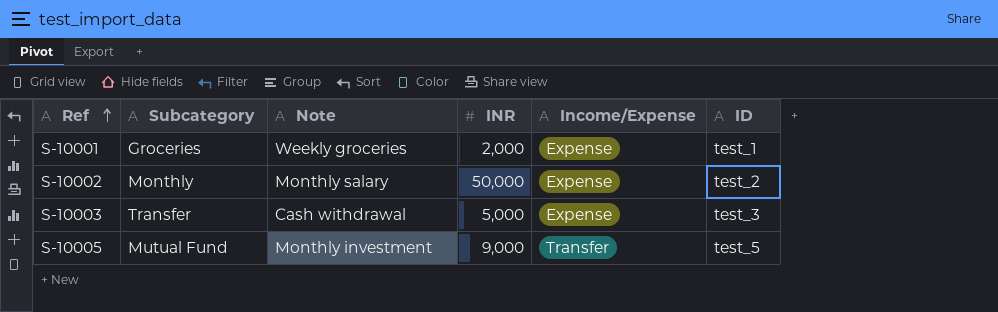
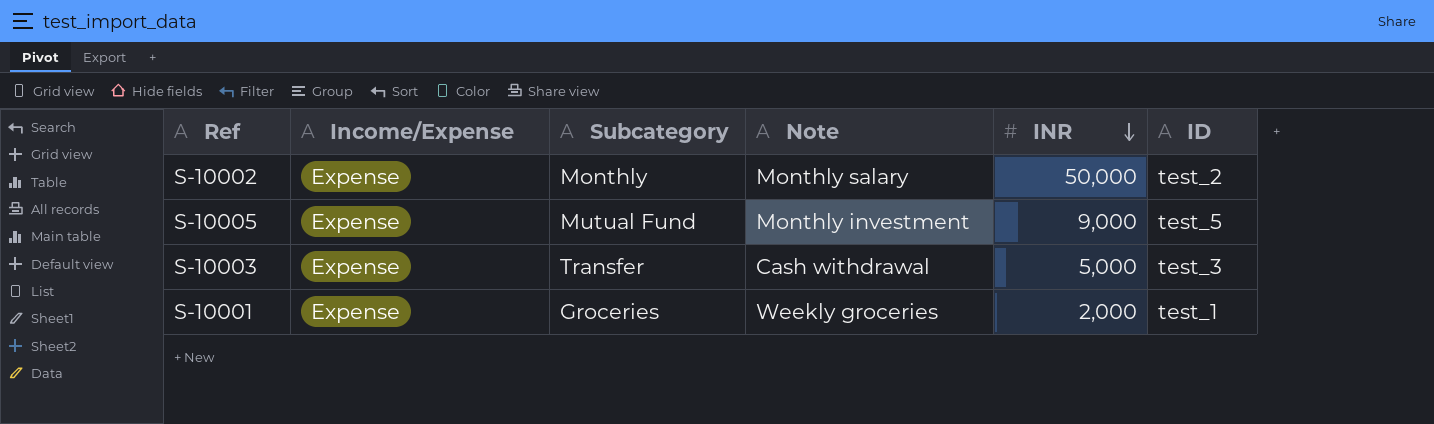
row order: Ref ascending -> INR descending
column Income/Expense | position: 5 -> 2
S-10005 | Income/Expense: Transfer -> Expense

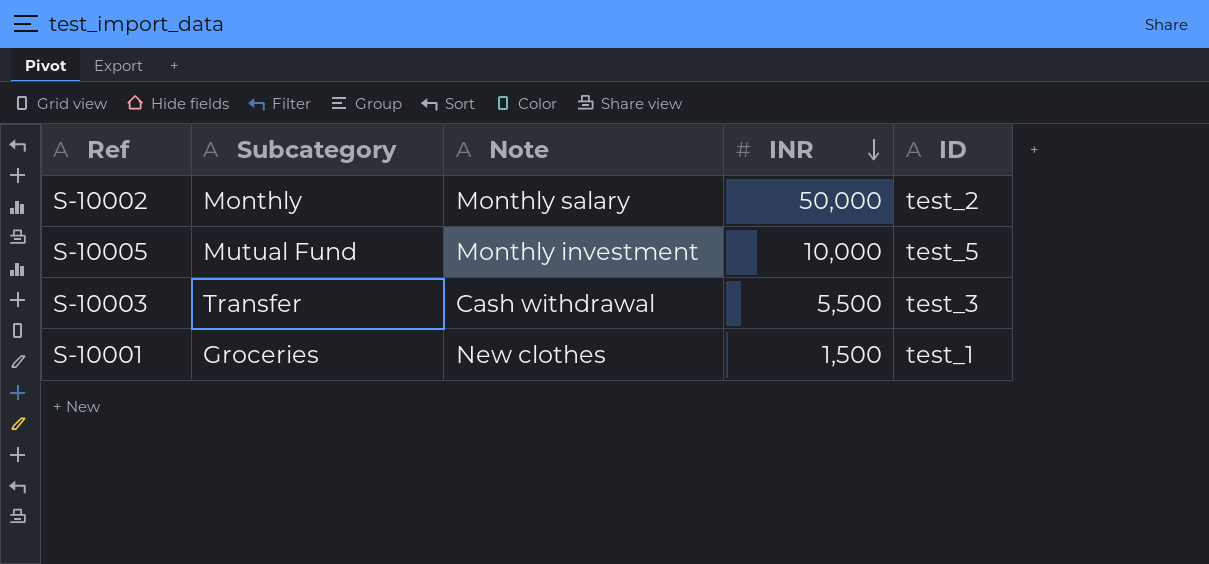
column Income/Expense | position: 2 -> none
S-10005 | INR: 9,000 -> 10,000
S-10003 | INR: 5,000 -> 5,500
S-10001 | Note: Weekly groceries -> New clothes
S-10001 | INR: 2,000 -> 1,500

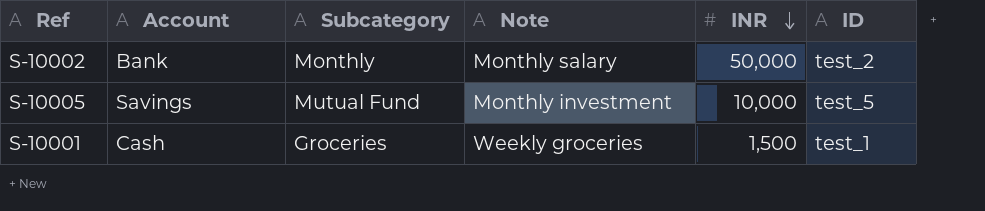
column Account | position: none -> 2
row S-10003: Transfer | Cash withdrawal | 5,500 | test_3 -> none
S-10001 | Note: New clothes -> Weekly groceries

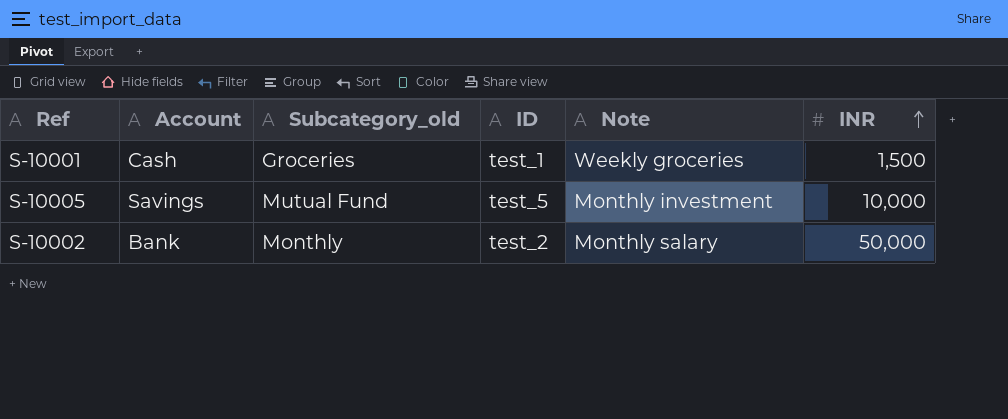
row order: INR descending -> INR ascending
column name: Subcategory -> Subcategory_old
column ID | position: 6 -> 4

